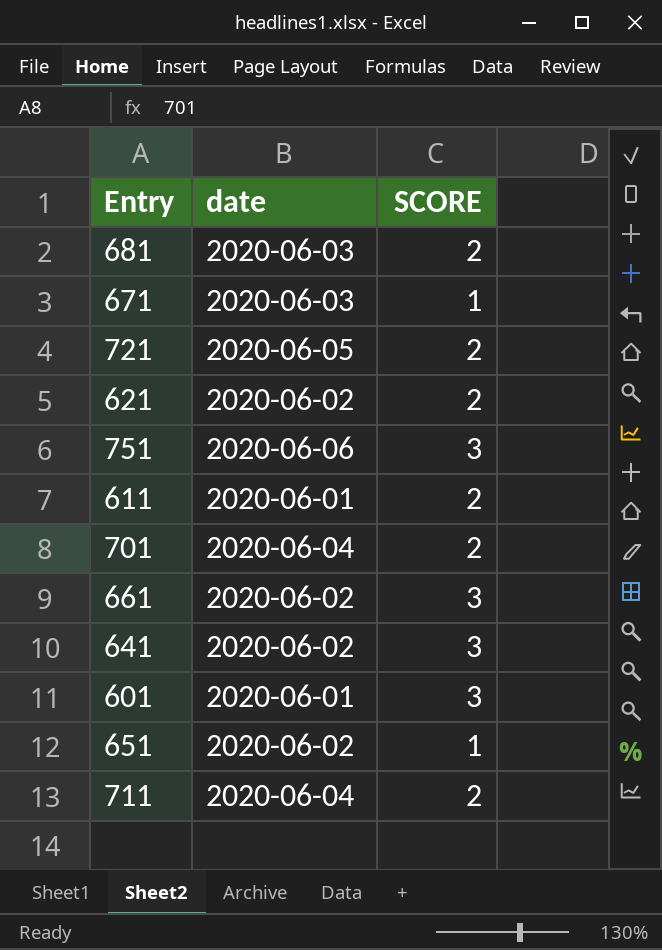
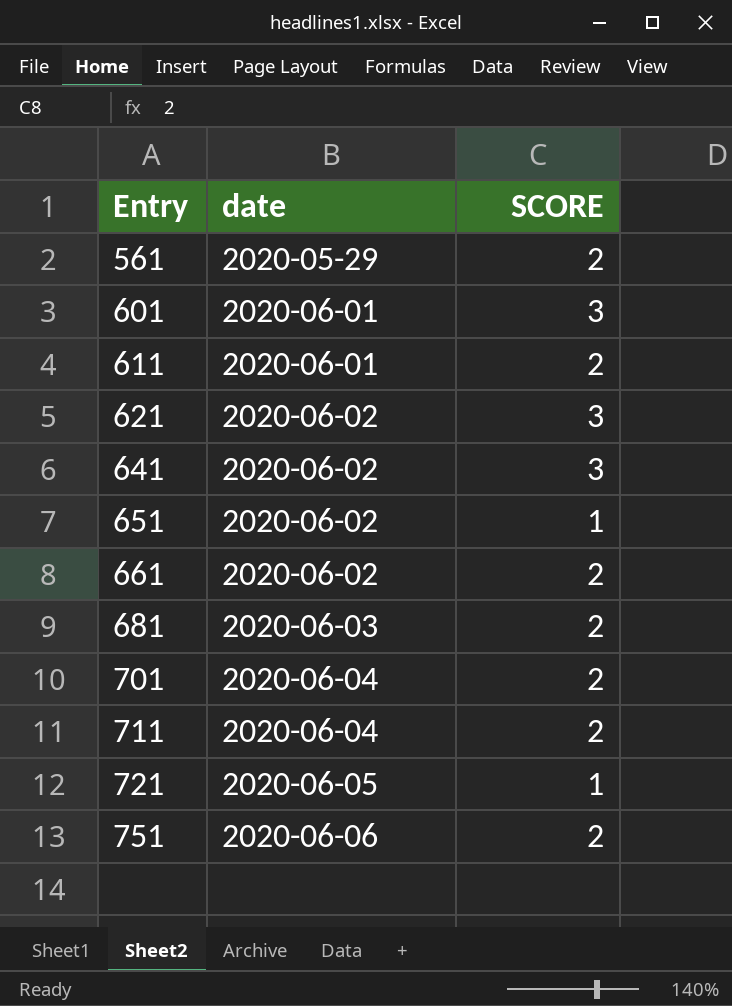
row order: none -> Entry ascending
row 671: 2020-06-03 | 1 -> none
row 561: none -> 2020-05-29 | 2
621 | SCORE: 2 -> 3
661 | SCORE: 3 -> 2
721 | SCORE: 2 -> 1
751 | SCORE: 3 -> 2

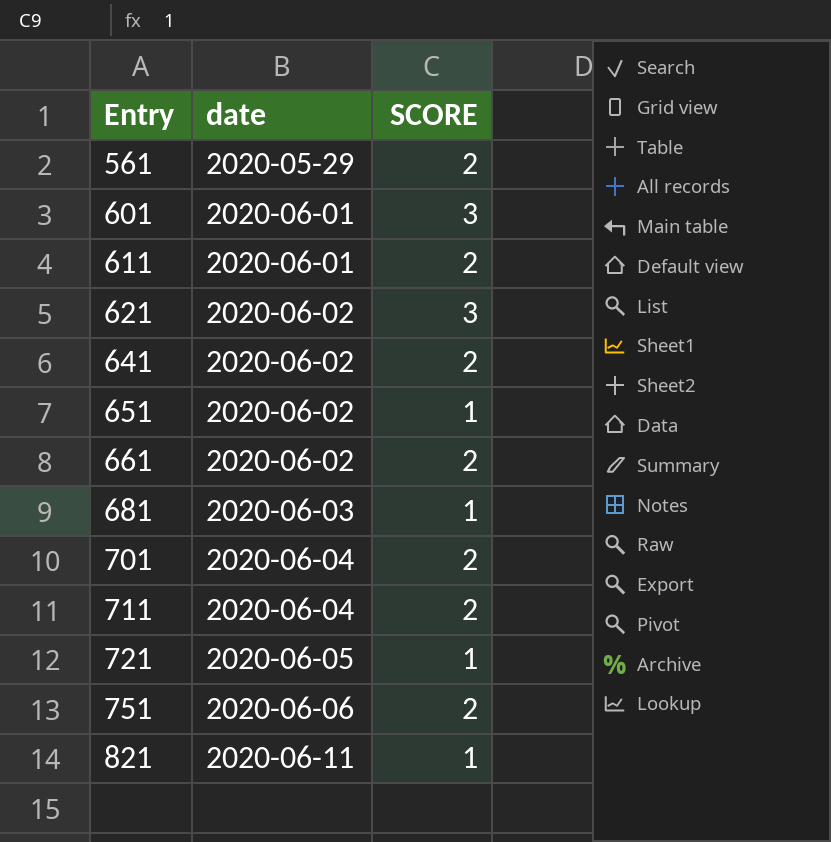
641 | SCORE: 3 -> 2
681 | SCORE: 2 -> 1
row 821: none -> 2020-06-11 | 1

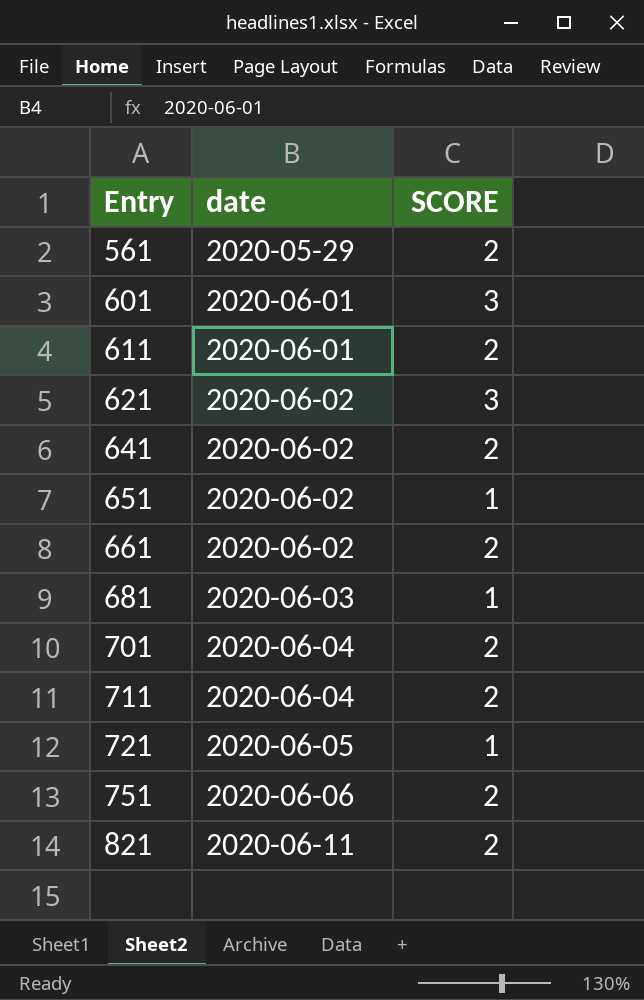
821 | SCORE: 1 -> 2

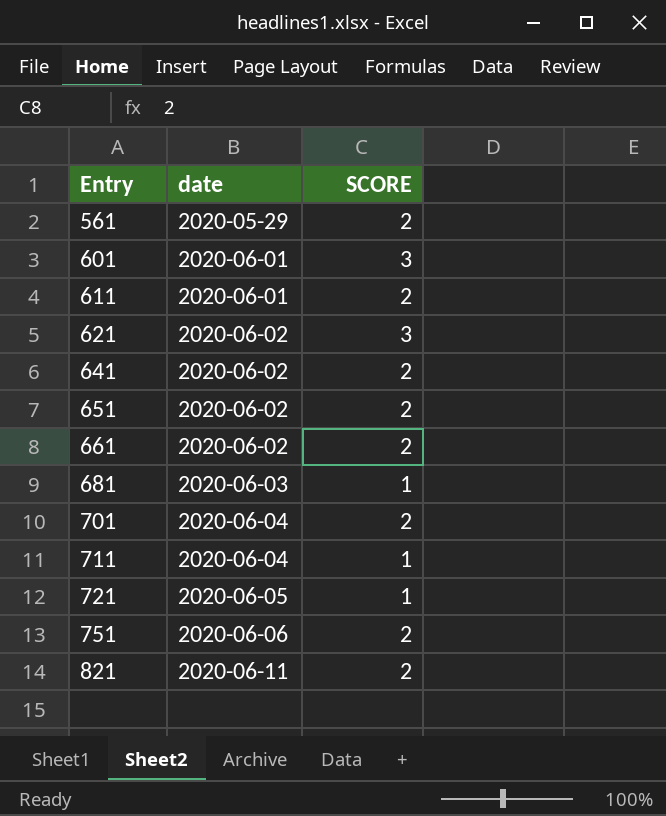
651 | SCORE: 1 -> 2
711 | SCORE: 2 -> 1

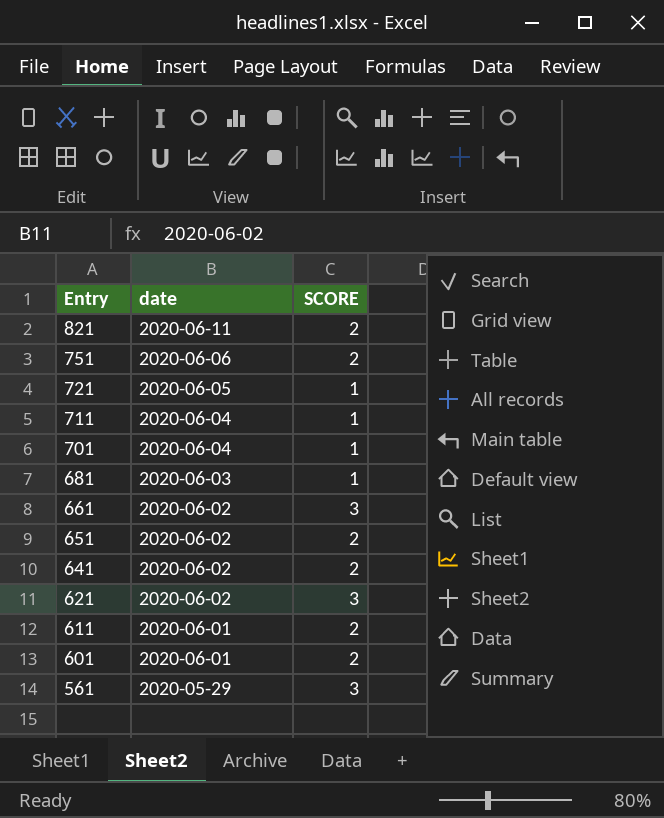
row order: Entry ascending -> Entry descending
701 | SCORE: 2 -> 1
661 | SCORE: 2 -> 3
601 | SCORE: 3 -> 2
561 | SCORE: 2 -> 3

